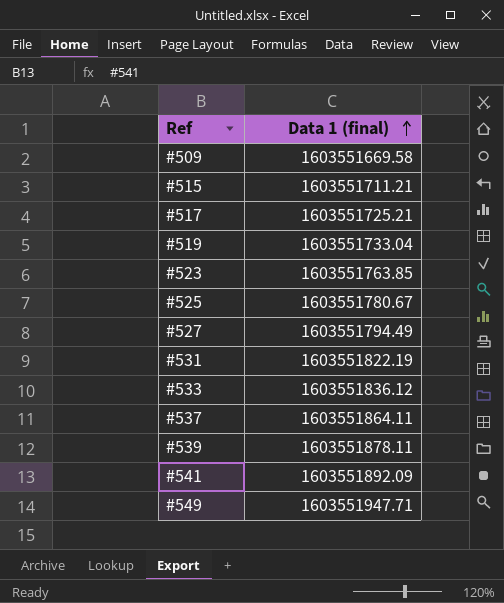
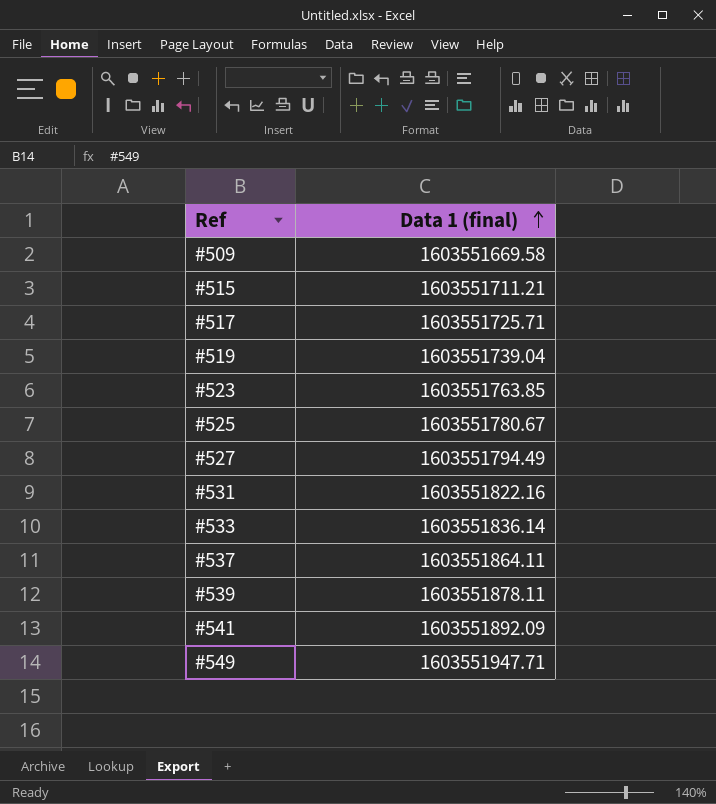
#517 | Data 1 (final): 1603551725.21 -> 1603551725.71
#519 | Data 1 (final): 1603551733.04 -> 1603551739.04
#531 | Data 1 (final): 1603551822.19 -> 1603551822.16
#533 | Data 1 (final): 1603551836.12 -> 1603551836.14

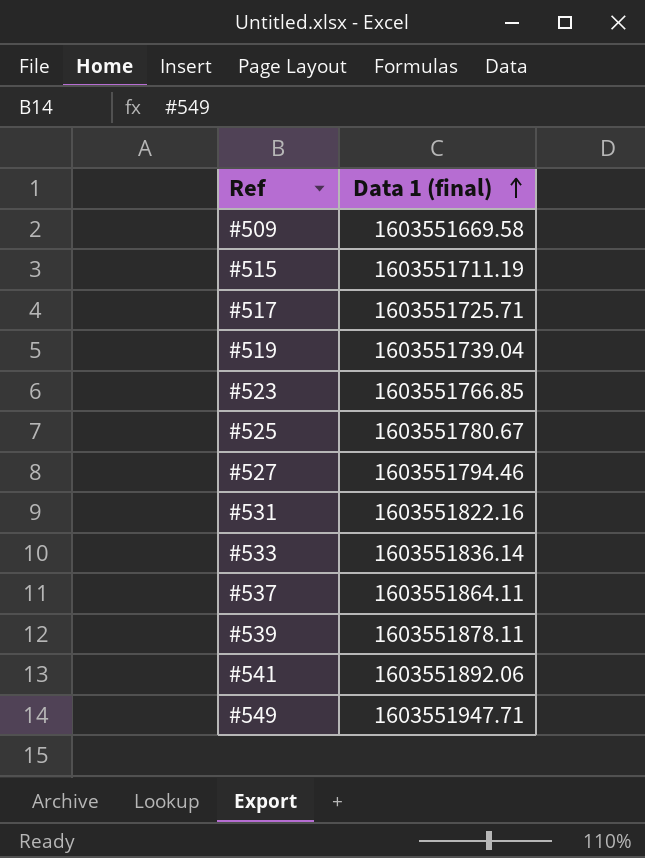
#515 | Data 1 (final): 1603551711.21 -> 1603551711.19
#523 | Data 1 (final): 1603551763.85 -> 1603551766.85
#527 | Data 1 (final): 1603551794.49 -> 1603551794.46
#541 | Data 1 (final): 1603551892.09 -> 1603551892.06

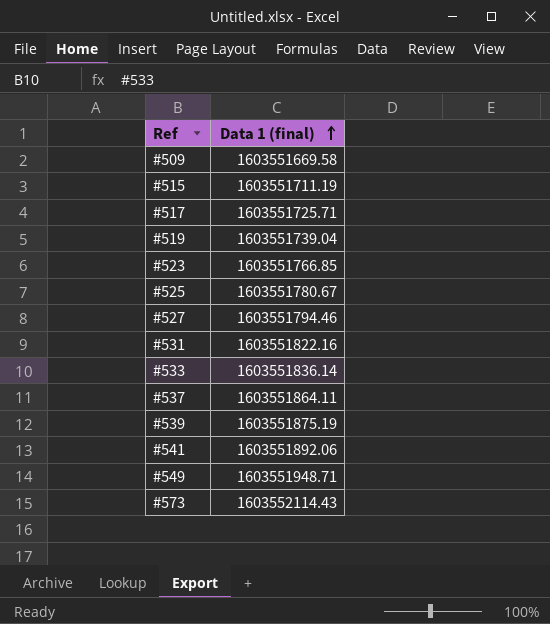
#539 | Data 1 (final): 1603551878.11 -> 1603551875.19
#549 | Data 1 (final): 1603551947.71 -> 1603551948.71
row #573: none -> 1603552114.43

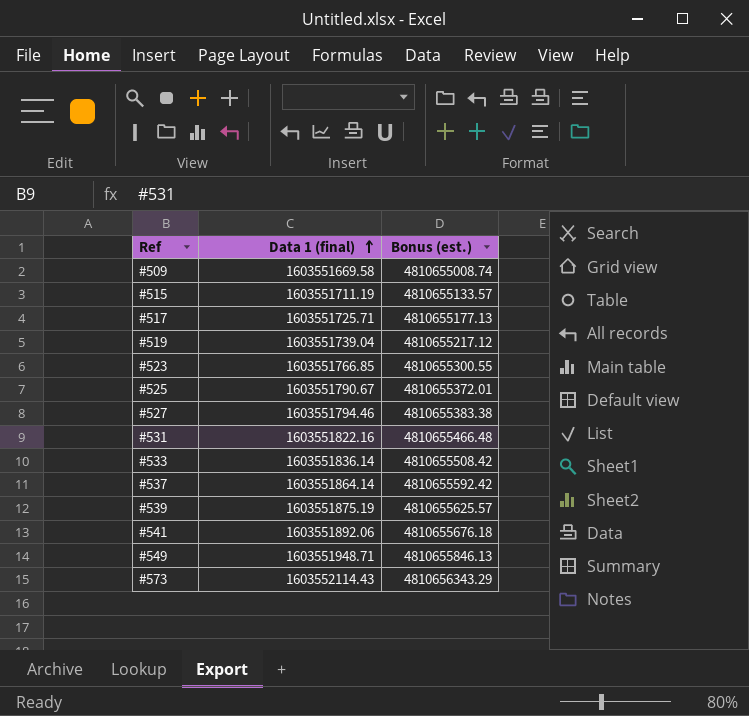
column Bonus (est.) | formula: none -> [Data 1 (final)] * 3
#525 | Data 1 (final): 1603551780.67 -> 1603551790.67
#537 | Data 1 (final): 1603551864.11 -> 1603551864.14

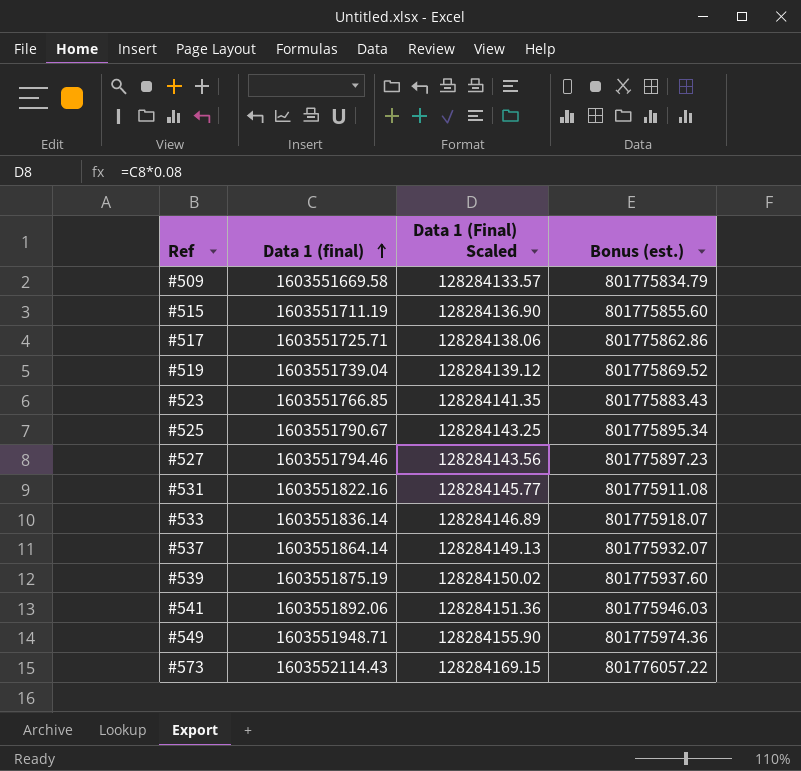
column Data 1 (Final) Scaled | formula: none -> [Data 1 (final)] * 0.08
column Bonus (est.) | formula: [Data 1 (final)] * 3 -> [Data 1 (final)] * 0.5

